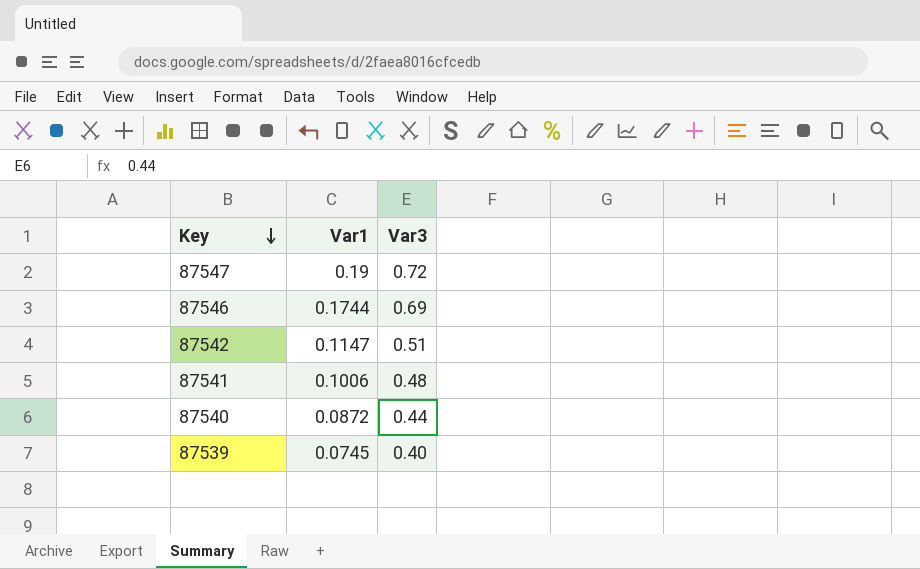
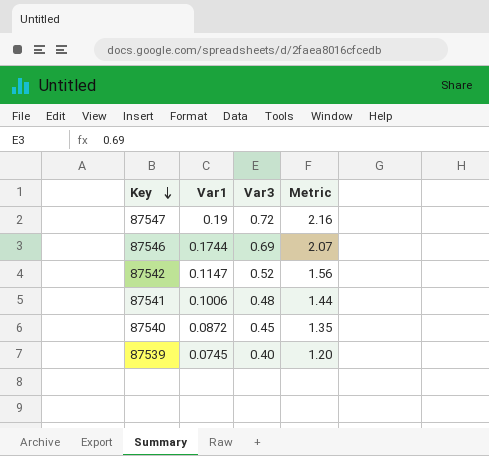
column Metric | formula: none -> [Var3] * 3
87542 | Var3: 0.51 -> 0.52
87540 | Var3: 0.44 -> 0.45

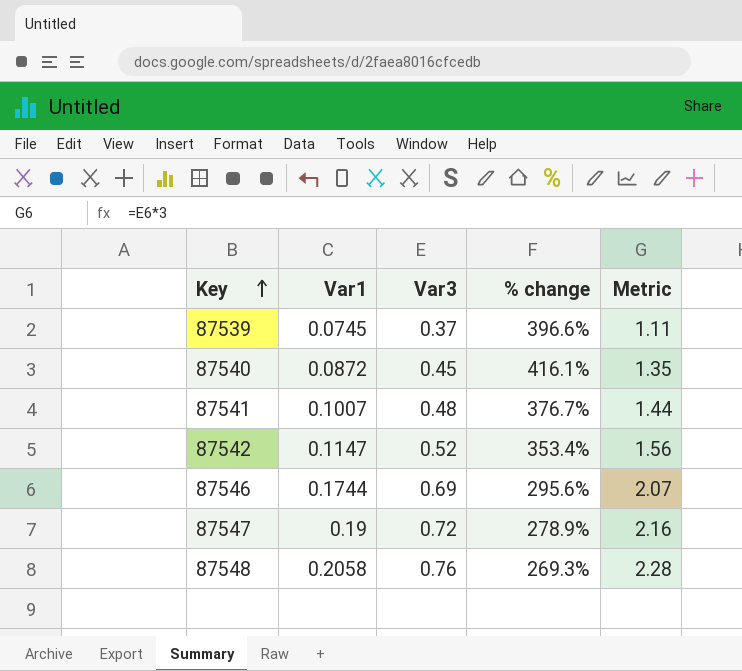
row order: Key descending -> Key ascending
column % change | formula: none -> ([Var3] - [Var1]) / [Var1]
87539 | Var3: 0.40 -> 0.37
87539 | Metric: 1.20 -> 1.11
87541 | Var1: 0.1006 -> 0.1007
row 87548: none -> 0.2058 | 0.76 | 269.3% | 2.28

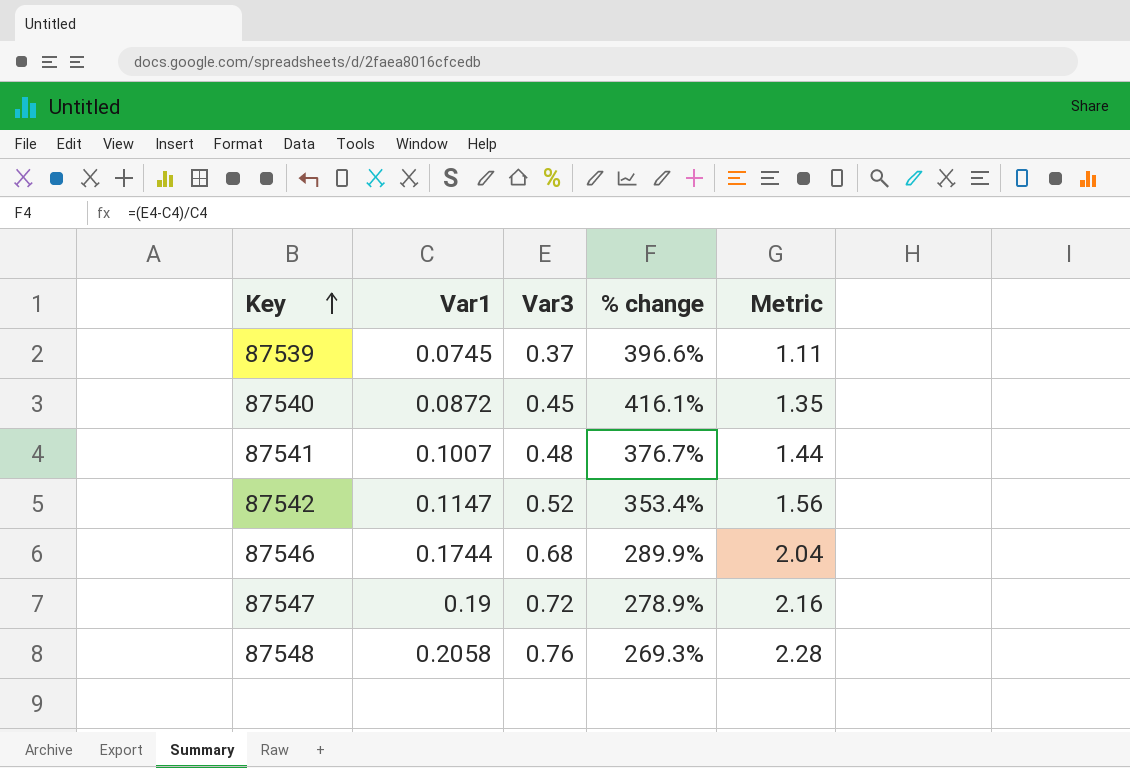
87546 | Var3: 0.69 -> 0.68
87546 | % change: 295.6% -> 289.9%
87546 | Metric: 2.07 -> 2.04

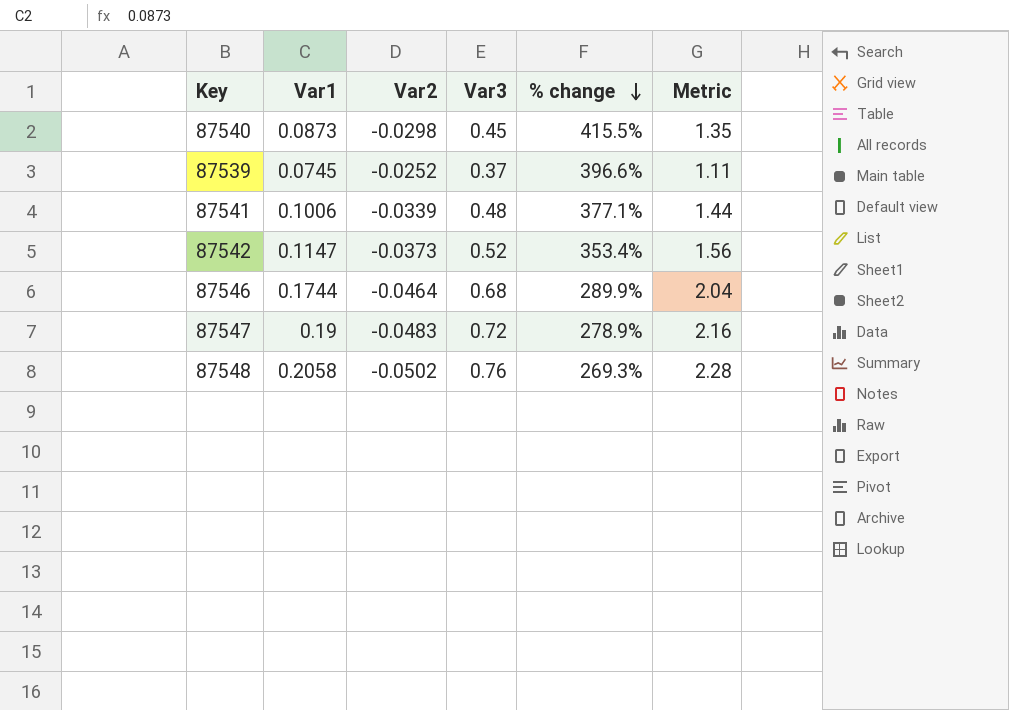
row order: Key ascending -> % change descending
column Var2 | position: none -> 3
87540 | Var1: 0.0872 -> 0.0873
87540 | % change: 416.1% -> 415.5%
87541 | Var1: 0.1007 -> 0.1006
87541 | % change: 376.7% -> 377.1%

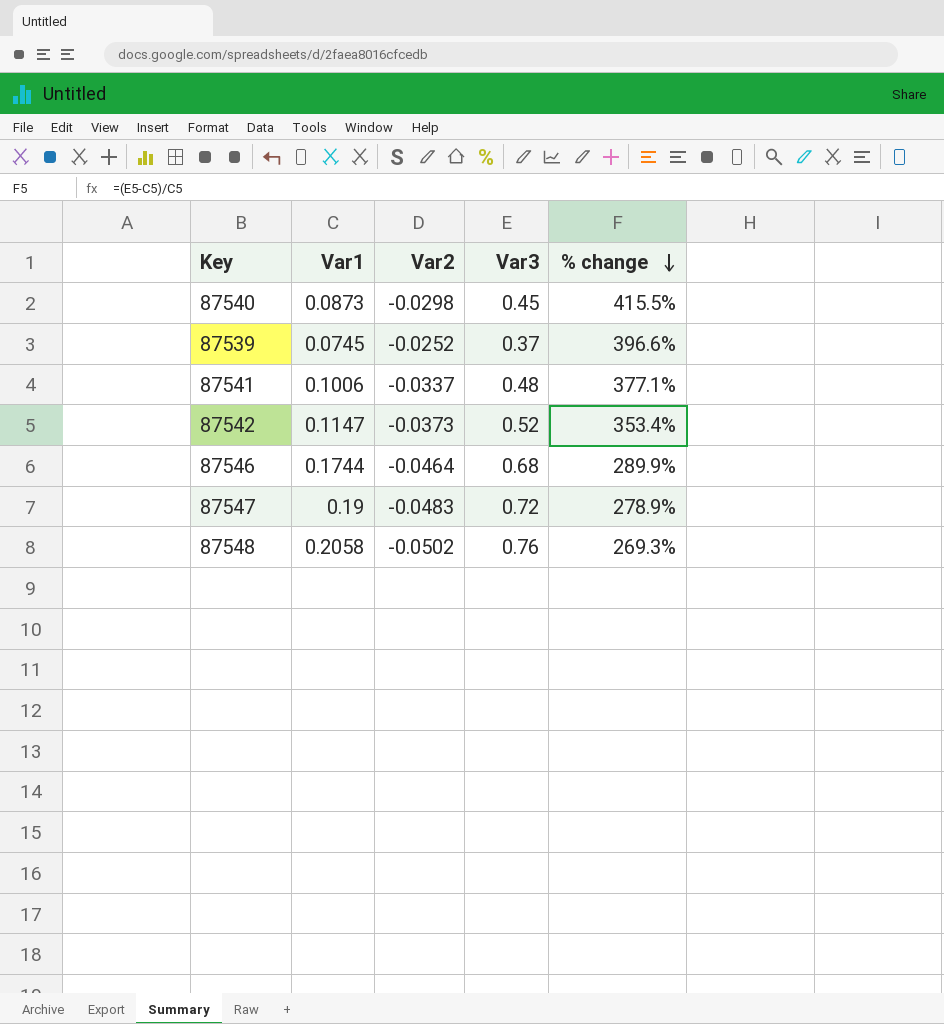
column Metric | formula: [Var3] * 3 -> none
87541 | Var2: -0.0339 -> -0.0337

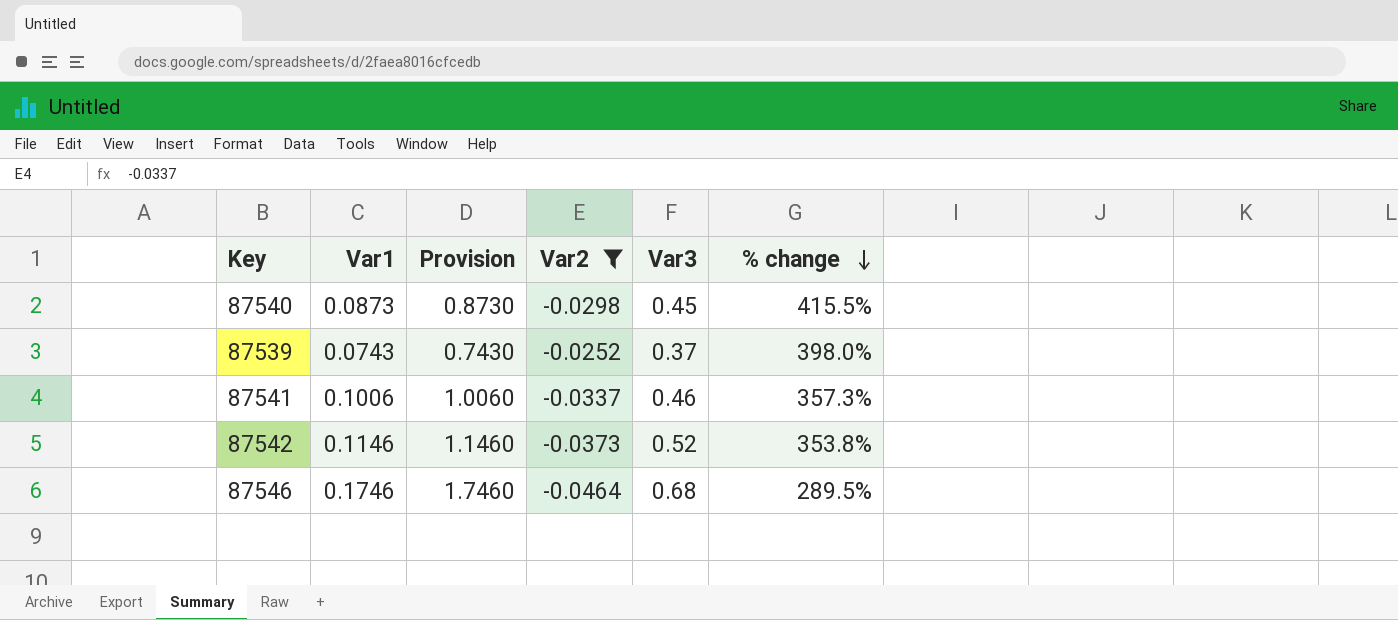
filter: none -> Var2 >= -0.0464
column Provision | formula: none -> [Var1] * 10
87539 | Var1: 0.0745 -> 0.0743
87539 | % change: 396.6% -> 398.0%
87541 | Var3: 0.48 -> 0.46
87541 | % change: 377.1% -> 357.3%
87542 | Var1: 0.1147 -> 0.1146
87542 | % change: 353.4% -> 353.8%
87546 | Var1: 0.1744 -> 0.1746
87546 | % change: 289.9% -> 289.5%

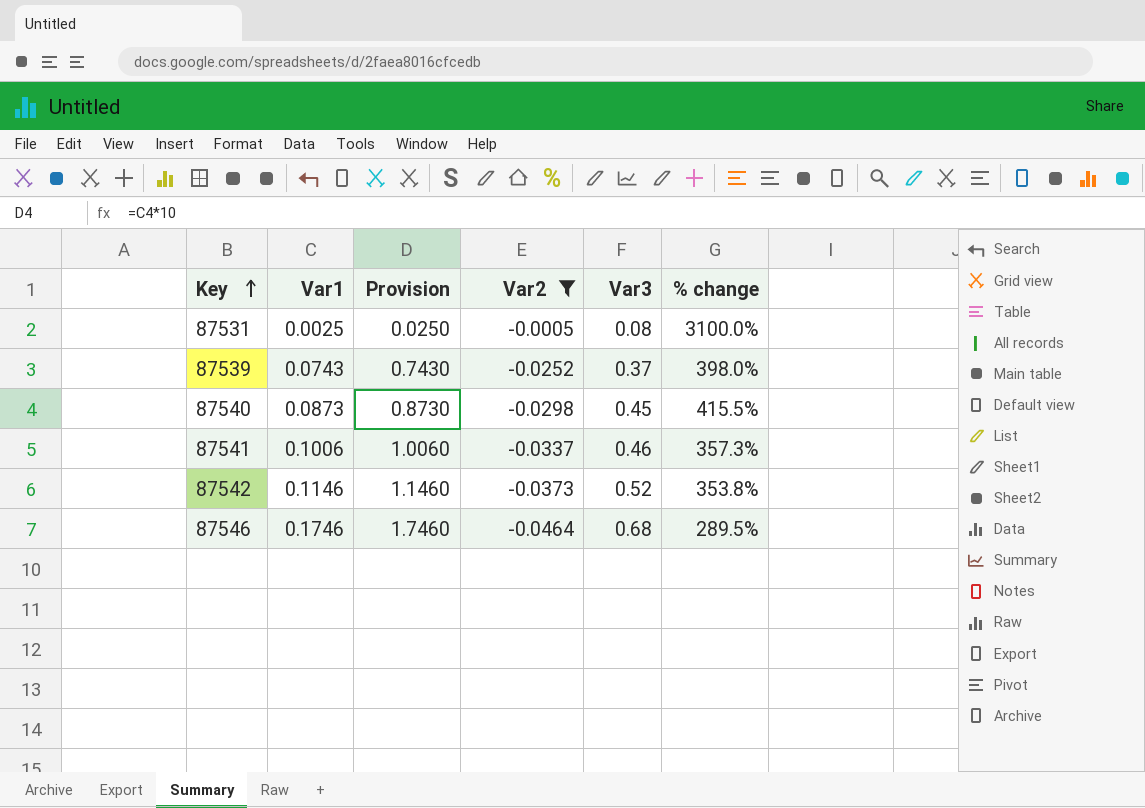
row order: % change descending -> Key ascending
row 87531: none -> 0.0025 | 0.0250 | -0.0005 | 0.08 | 3100.0%

